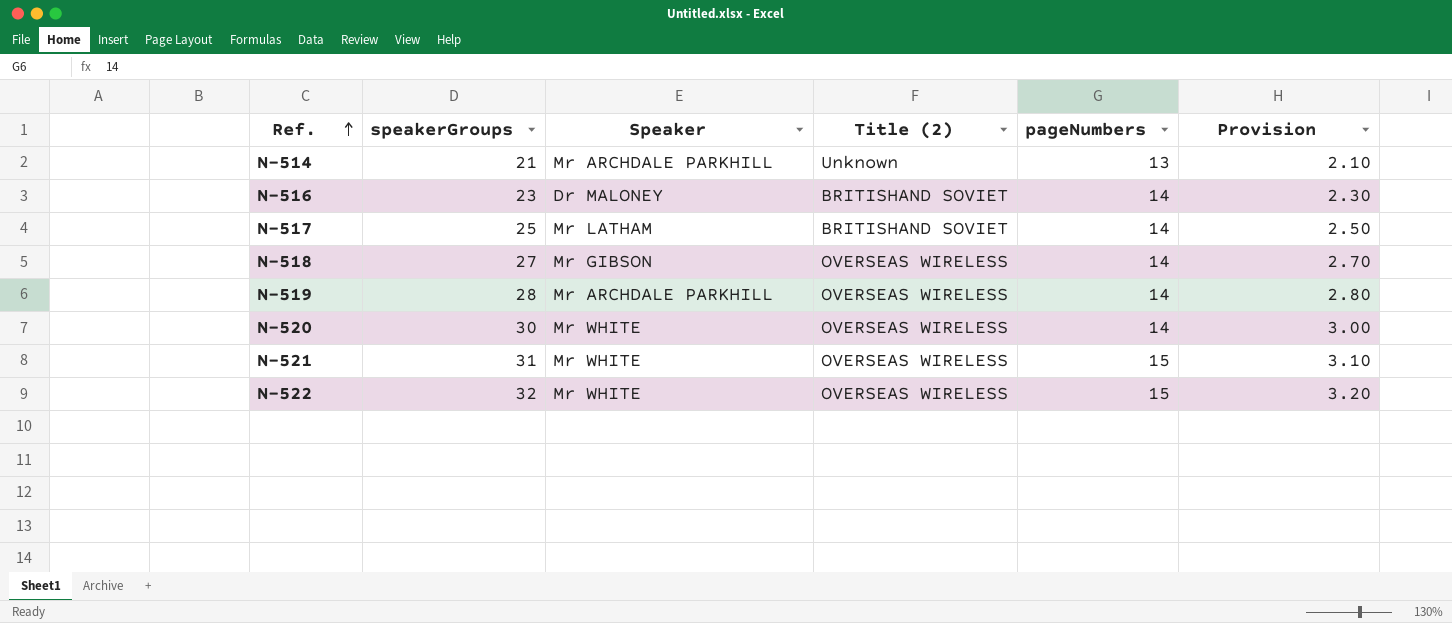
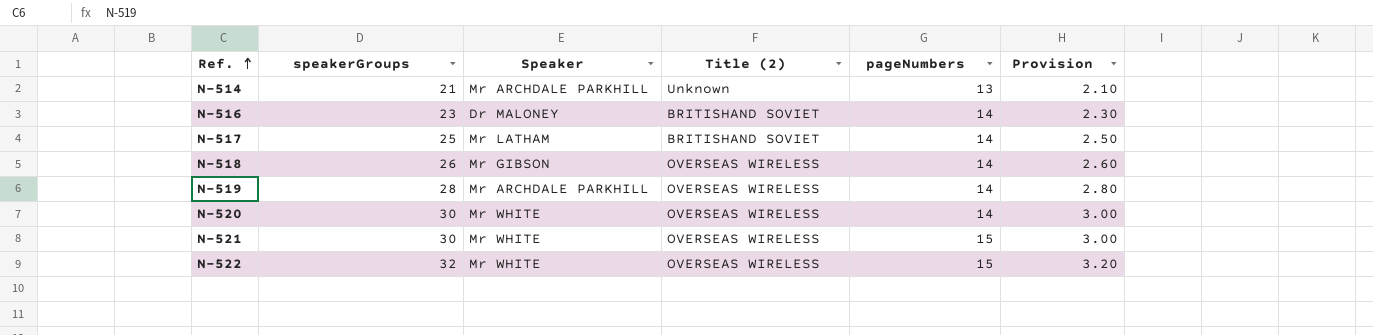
N-518 | speakerGroups: 27 -> 26
N-518 | Provision: 2.70 -> 2.60
N-521 | speakerGroups: 31 -> 30
N-521 | Provision: 3.10 -> 3.00

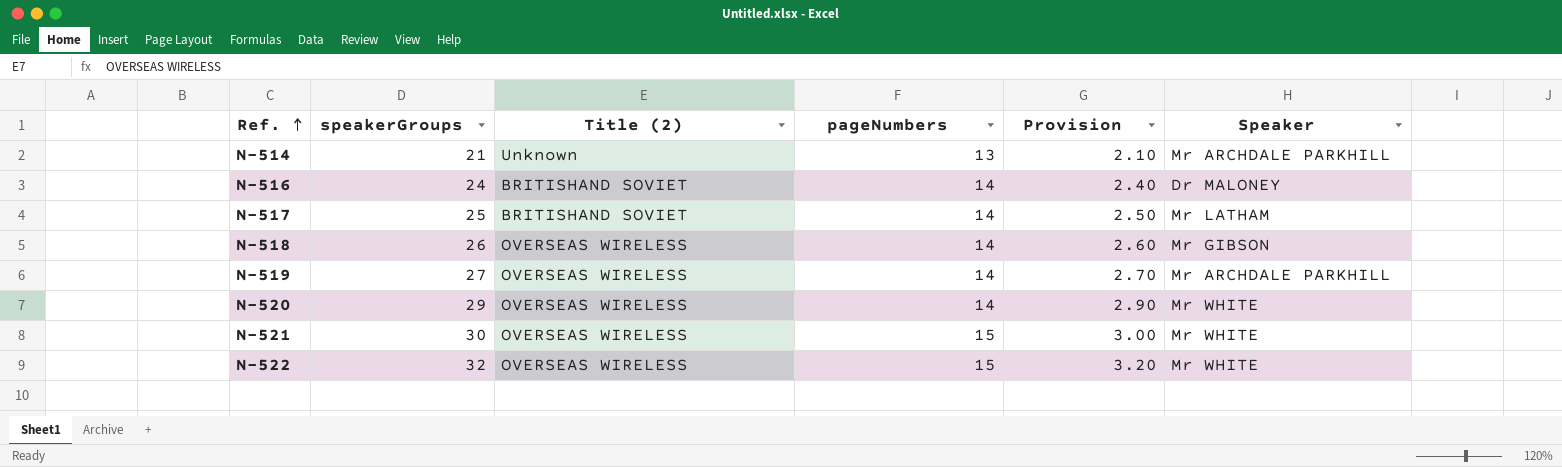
column Speaker | position: 3 -> 6
N-516 | speakerGroups: 23 -> 24
N-516 | Provision: 2.30 -> 2.40
N-519 | speakerGroups: 28 -> 27
N-519 | Provision: 2.80 -> 2.70
N-520 | speakerGroups: 30 -> 29
N-520 | Provision: 3.00 -> 2.90

